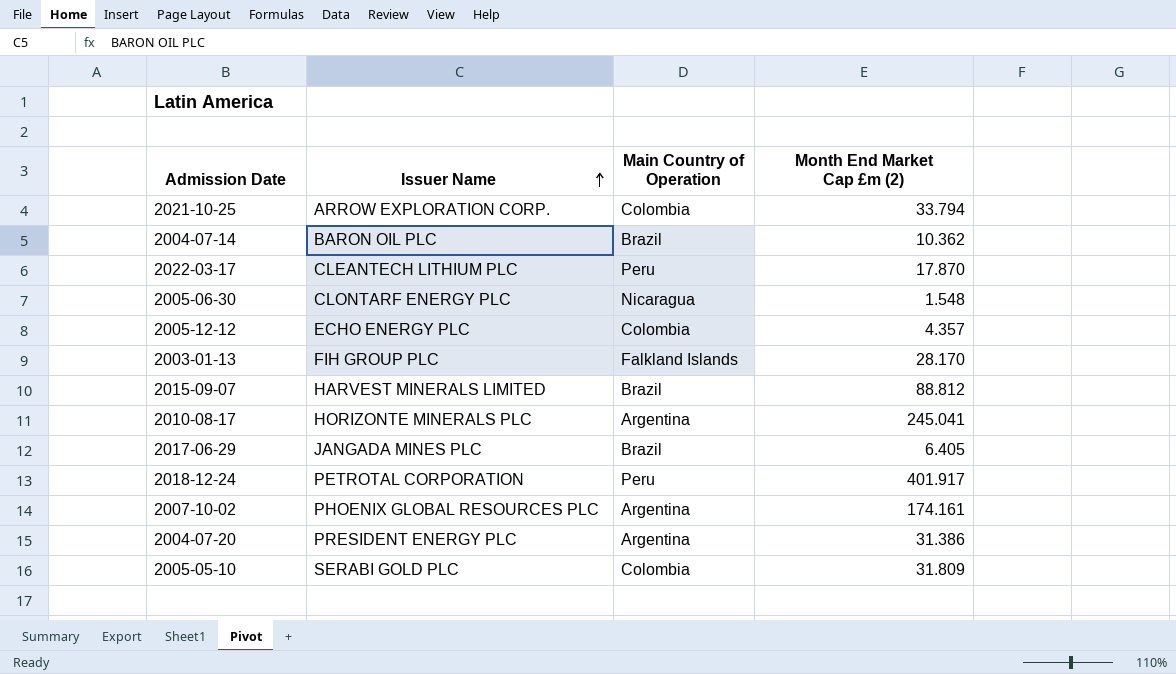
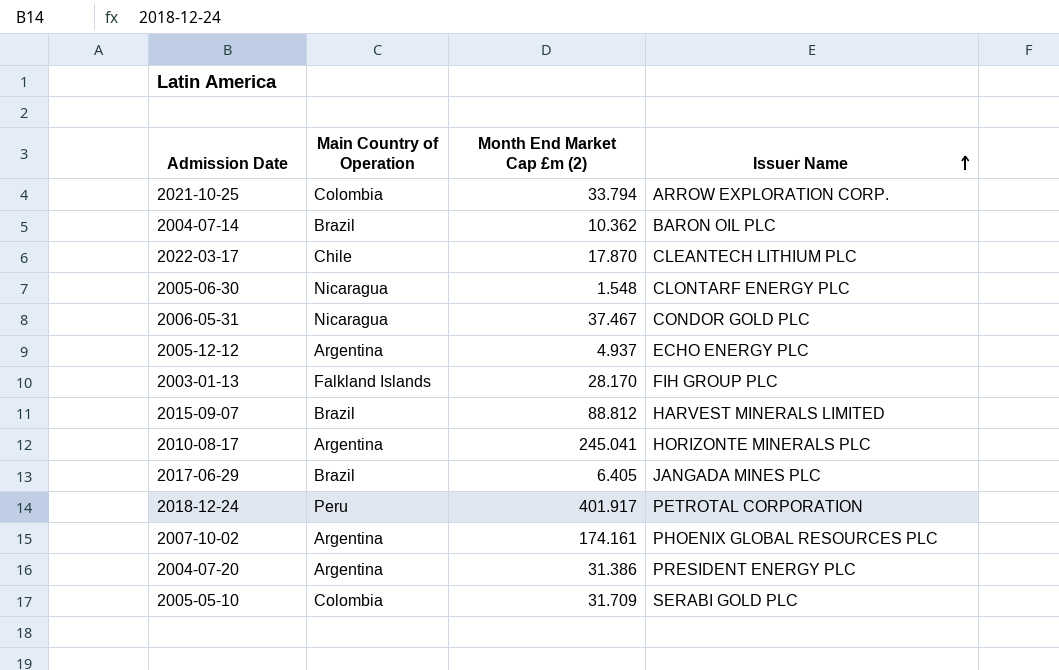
column Issuer Name | position: 2 -> 4
2022-03-17 | Main Country of Operation: Peru -> Chile
row 2006-05-31: none -> Nicaragua | 37.467 | CONDOR GOLD PLC
2005-12-12 | Main Country of Operation: Colombia -> Argentina
2005-12-12 | Month End Market Cap £m (2): 4.357 -> 4.937
2005-05-10 | Month End Market Cap £m (2): 31.809 -> 31.709

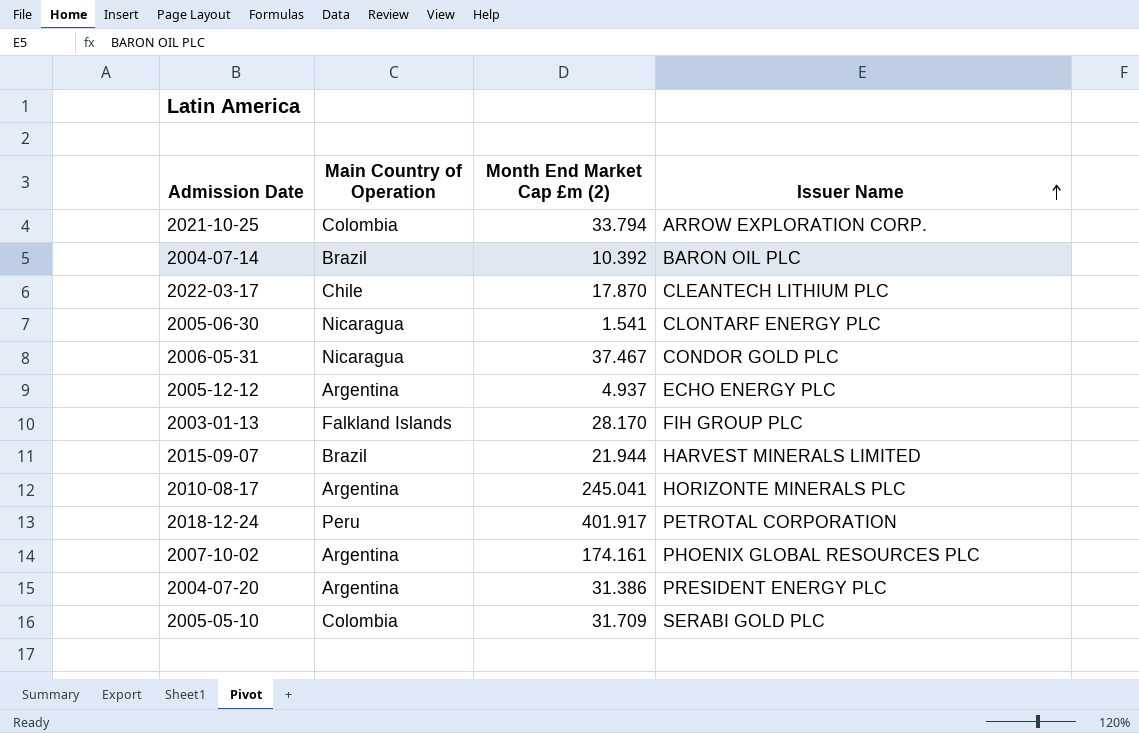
row 2017-06-29: Brazil | 6.405 | JANGADA MINES PLC -> none
2004-07-14 | Month End Market Cap £m (2): 10.362 -> 10.392
2005-06-30 | Month End Market Cap £m (2): 1.548 -> 1.541
2015-09-07 | Month End Market Cap £m (2): 88.812 -> 21.944

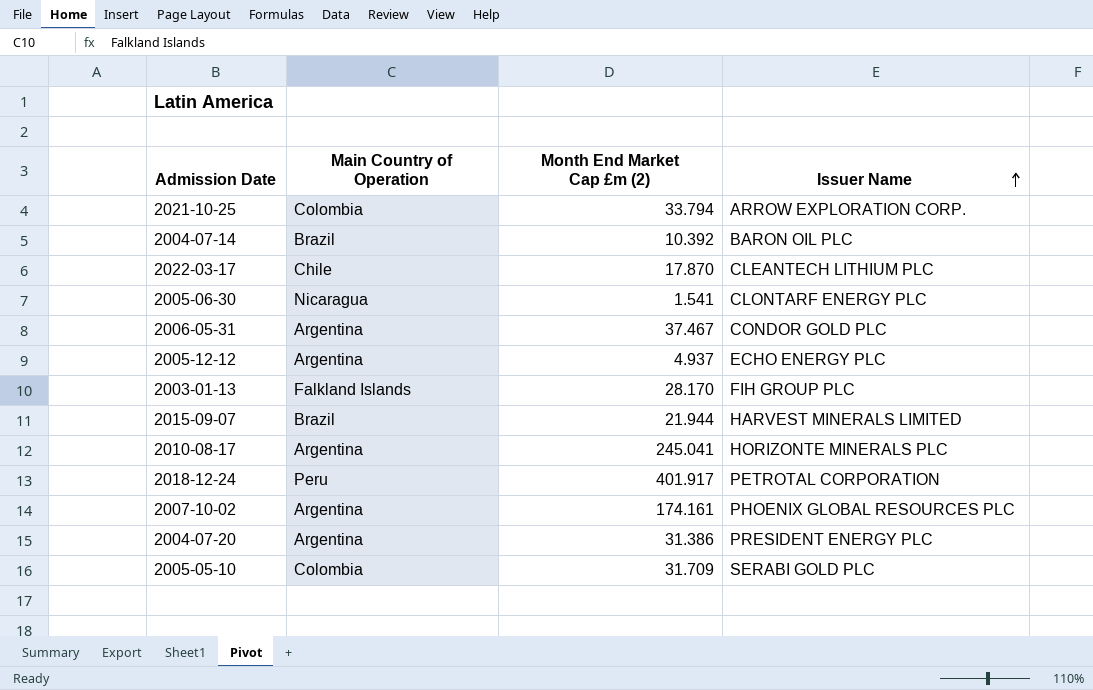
2006-05-31 | Main Country of Operation: Nicaragua -> Argentina

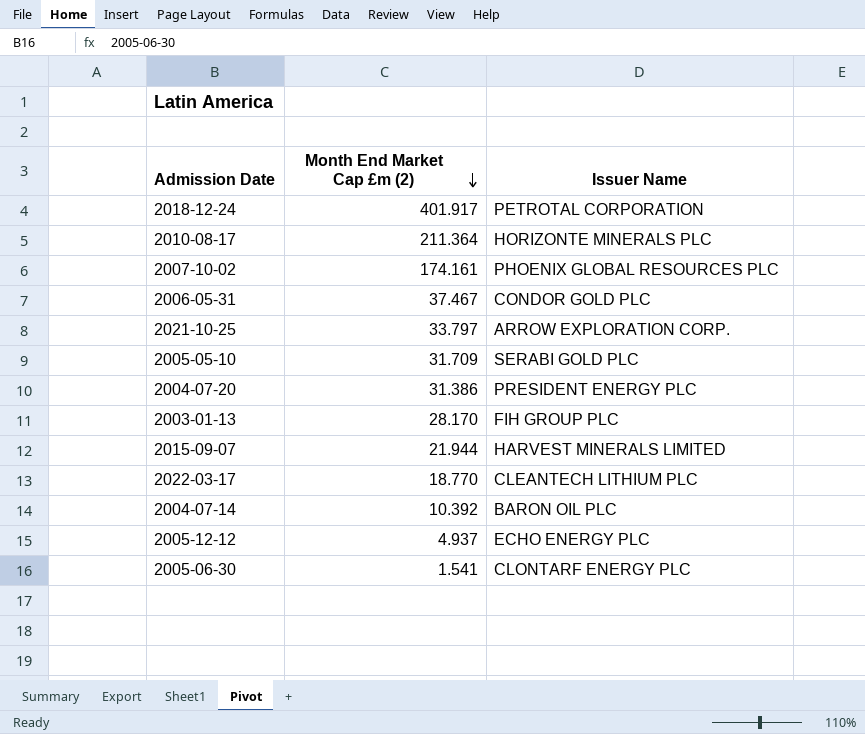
row order: Issuer Name ascending -> Month End Market Cap £m (2) descending
column Main Country of Operation | position: 2 -> none
2010-08-17 | Month End Market Cap £m (2): 245.041 -> 211.364
2021-10-25 | Month End Market Cap £m (2): 33.794 -> 33.797
2022-03-17 | Month End Market Cap £m (2): 17.870 -> 18.770

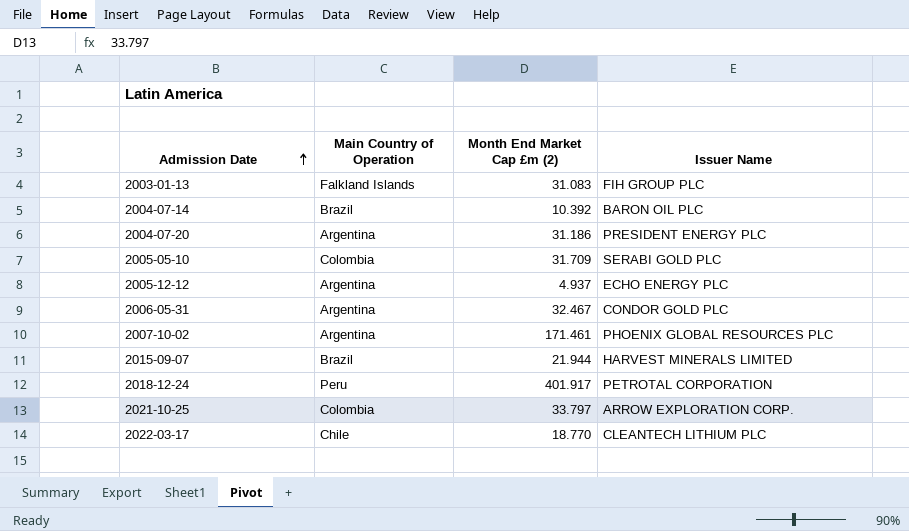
row order: Month End Market Cap £m (2) descending -> Admission Date ascending
column Main Country of Operation | position: none -> 2
row 2010-08-17: 211.364 | HORIZONTE MINERALS PLC -> none
row 2005-06-30: 1.541 | CLONTARF ENERGY PLC -> none
2003-01-13 | Month End Market Cap £m (2): 28.170 -> 31.083
2004-07-20 | Month End Market Cap £m (2): 31.386 -> 31.186
2006-05-31 | Month End Market Cap £m (2): 37.467 -> 32.467
2007-10-02 | Month End Market Cap £m (2): 174.161 -> 171.461

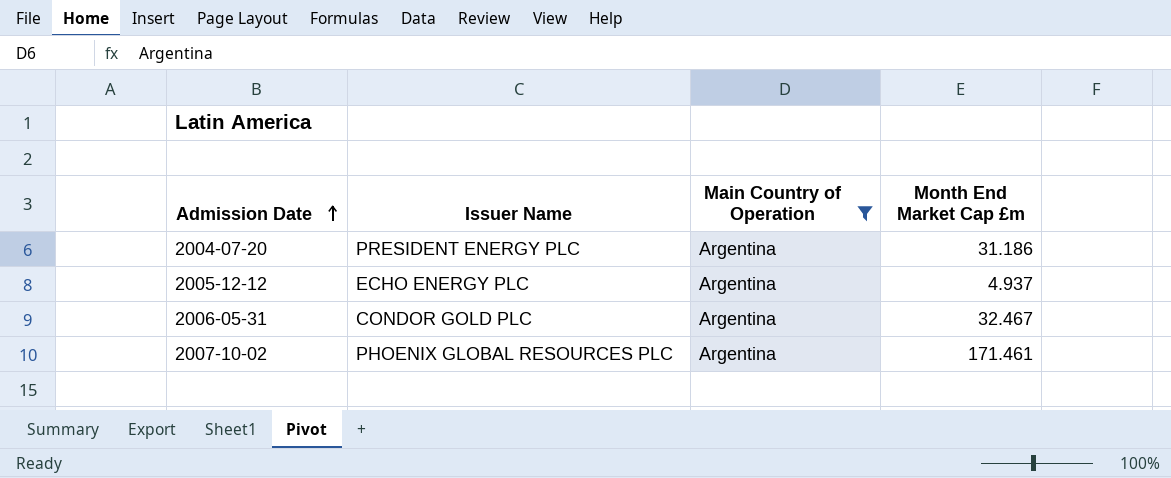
filter: none -> Main Country of Operation = Argentina
column Issuer Name | position: 4 -> 2
column name: Month End Market Cap £m (2) -> Month End Market Cap £m

